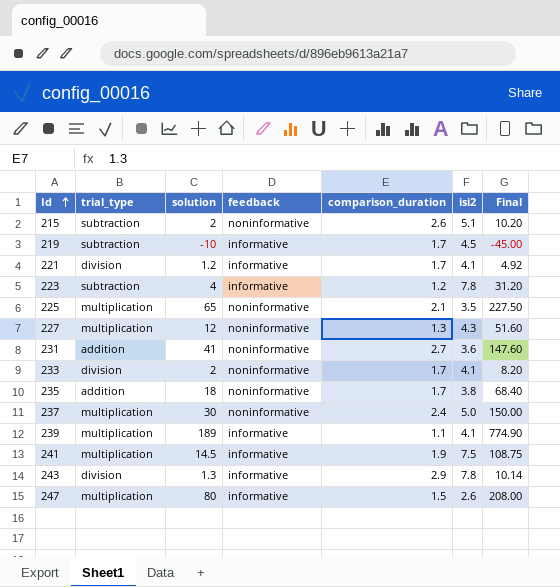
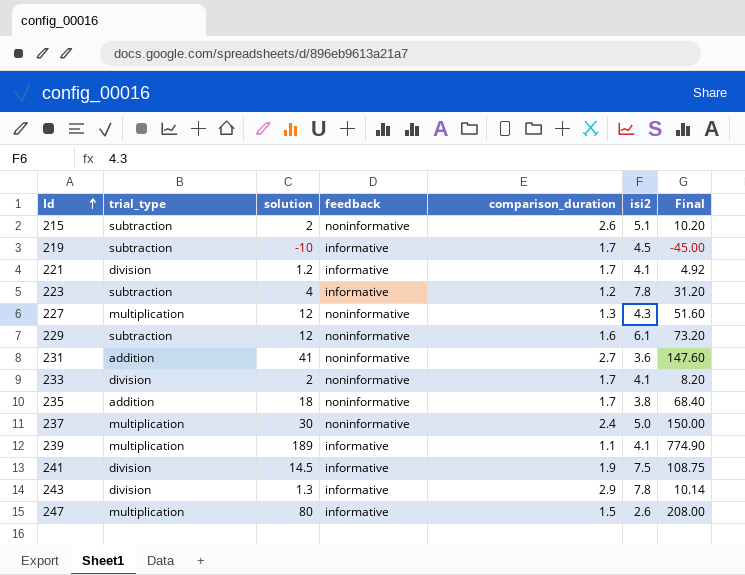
row 225: multiplication | 65 | noninformative | 2.1 | 3.5 | 227.50 -> none
row 229: none -> subtraction | 12 | noninformative | 1.6 | 6.1 | 73.20
241 | trial_type: multiplication -> division

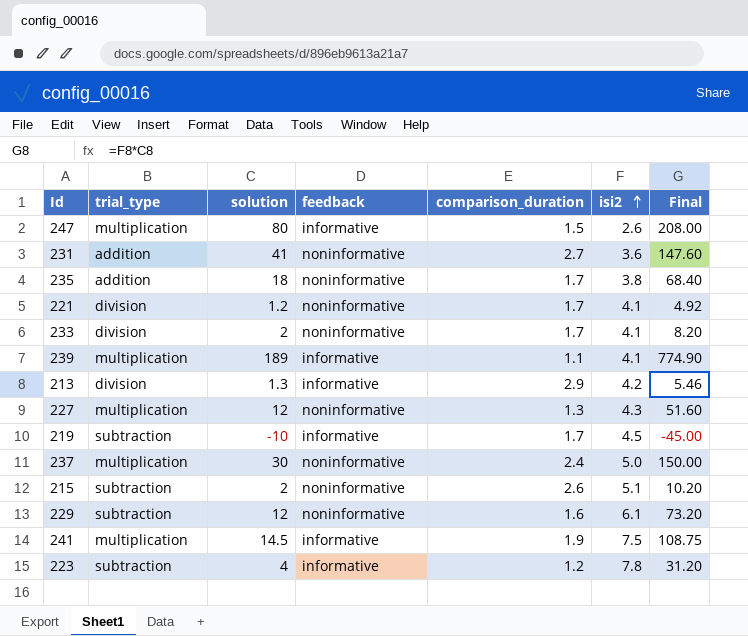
row order: Id ascending -> isi2 ascending
row 243: division | 1.3 | informative | 2.9 | 7.8 | 10.14 -> none
221 | feedback: informative -> noninformative
row 213: none -> division | 1.3 | informative | 2.9 | 4.2 | 5.46
241 | trial_type: division -> multiplication

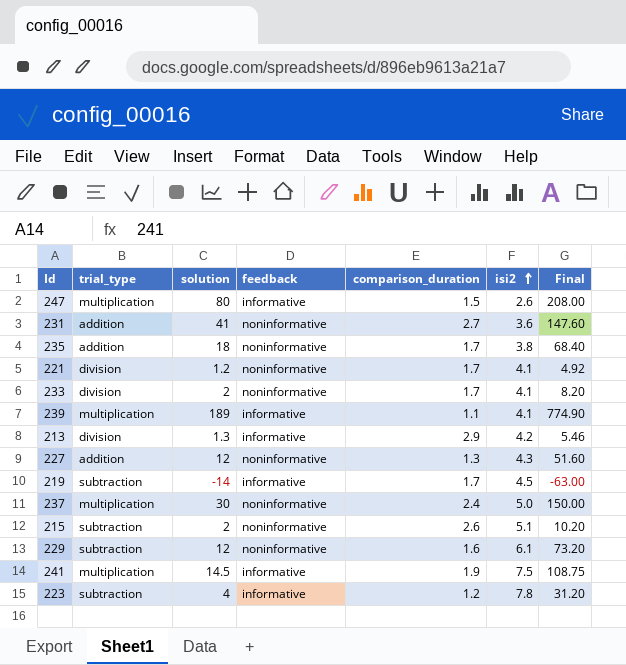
227 | trial_type: multiplication -> addition
219 | solution: -10 -> -14
219 | Final: -45.00 -> -63.00

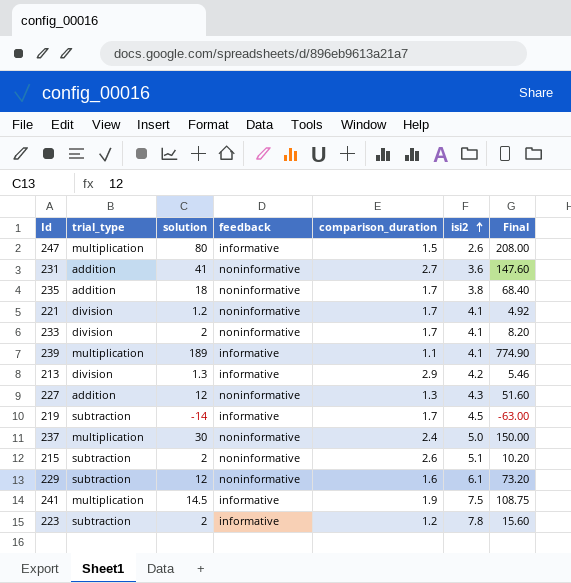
223 | solution: 4 -> 2
223 | Final: 31.20 -> 15.60

